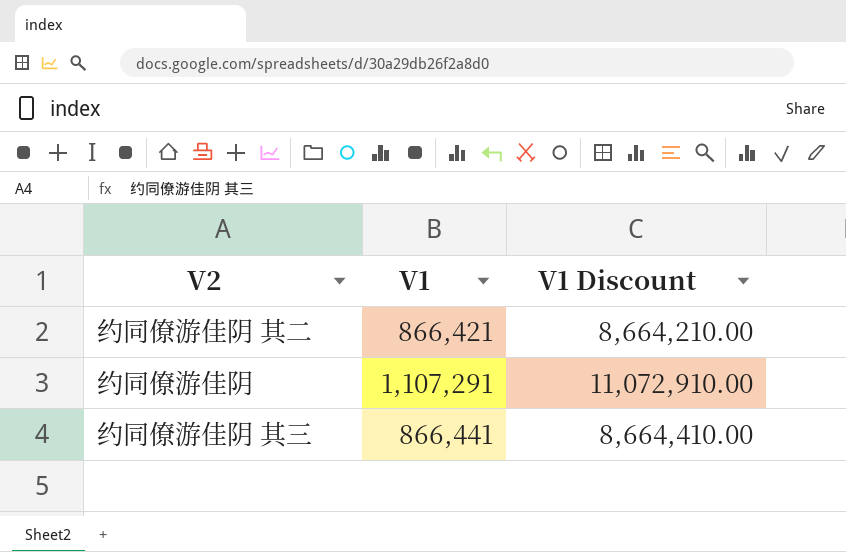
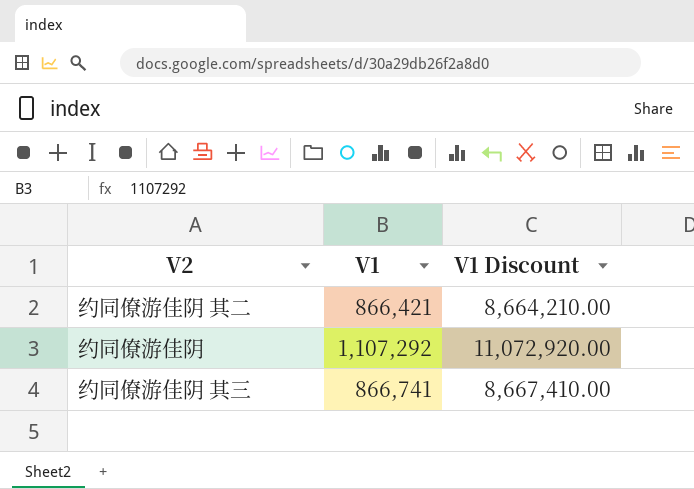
约同僚游佳阴 | V1: 1,107,291 -> 1,107,292
约同僚游佳阴 | V1 Discount: 11,072,910.00 -> 11,072,920.00
约同僚游佳阴 其三 | V1: 866,441 -> 866,741
约同僚游佳阴 其三 | V1 Discount: 8,664,410.00 -> 8,667,410.00

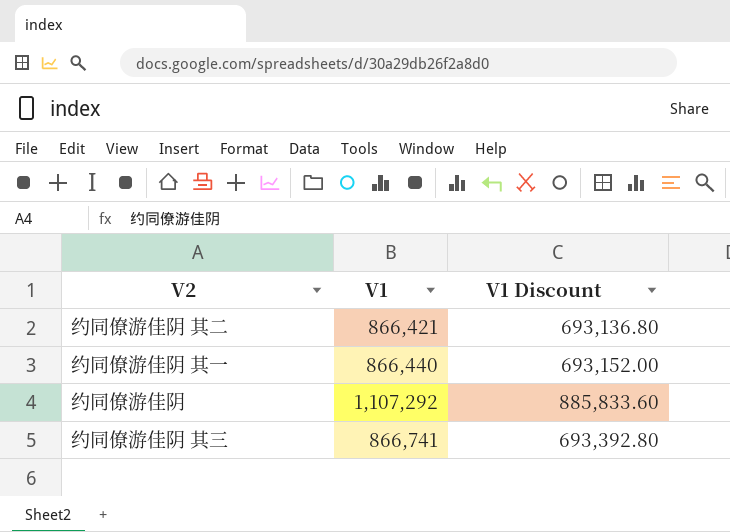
column V1 Discount | formula: [V1] * 10 -> [V1] * 0.8
row 约同僚游佳阴 其一: none -> 866,440 | 693,152.00

